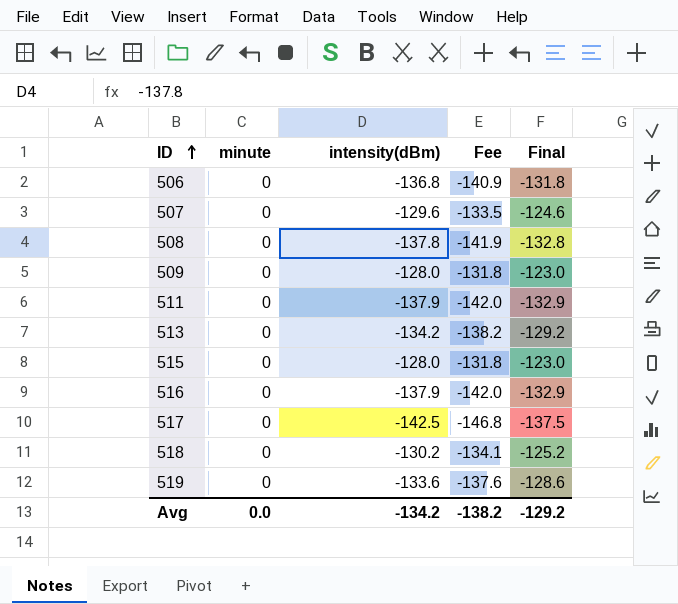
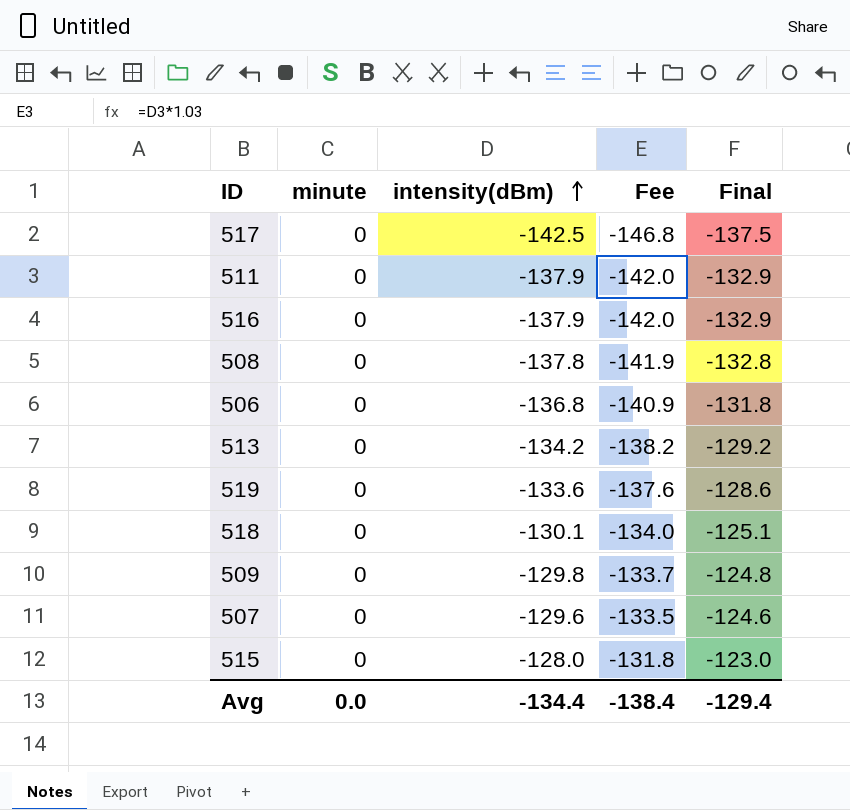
row order: ID ascending -> intensity(dBm) ascending
518 | intensity(dBm): -130.2 -> -130.1
518 | Fee: -134.1 -> -134.0
518 | Final: -125.2 -> -125.1
509 | intensity(dBm): -128.0 -> -129.8
509 | Fee: -131.8 -> -133.7
509 | Final: -123.0 -> -124.8
Avg | intensity(dBm): -134.2 -> -134.4
Avg | Fee: -138.2 -> -138.4
Avg | Final: -129.2 -> -129.4

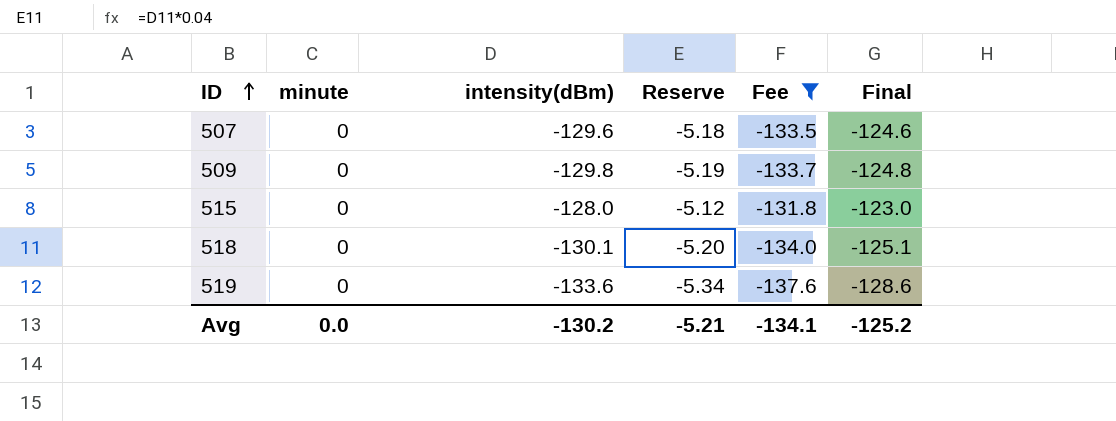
filter: none -> Fee >= -137.6
row order: intensity(dBm) ascending -> ID ascending
column Reserve | formula: none -> [intensity(dBm)] * 0.04
Avg | intensity(dBm): -134.4 -> -130.2
Avg | Fee: -138.4 -> -134.1
Avg | Final: -129.4 -> -125.2

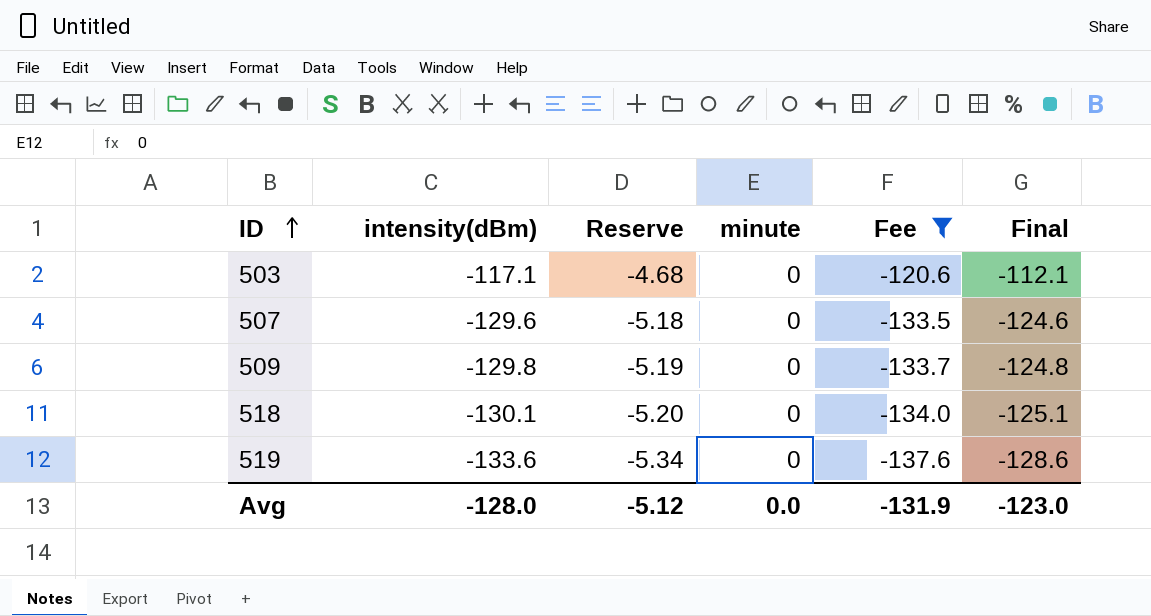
column minute | position: 2 -> 4
row 515: 0 | -128.0 | -5.12 | -131.8 | -123.0 -> none
row 503: none -> -117.1 | -4.68 | 0 | -120.6 | -112.1
Avg | intensity(dBm): -130.2 -> -128.0
Avg | Reserve: -5.21 -> -5.12
Avg | Fee: -134.1 -> -131.9
Avg | Final: -125.2 -> -123.0

